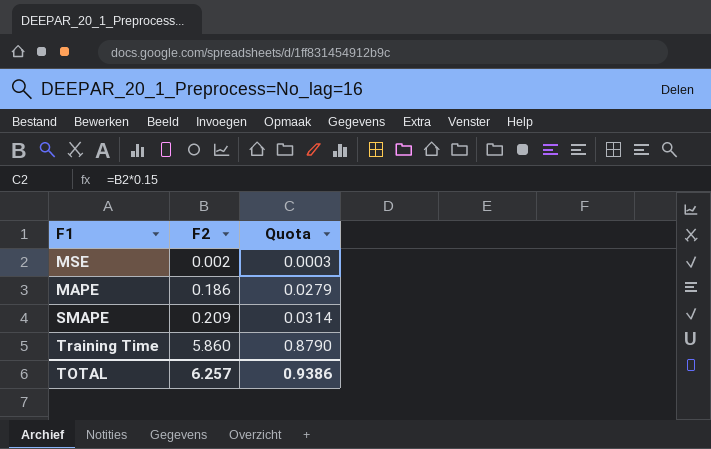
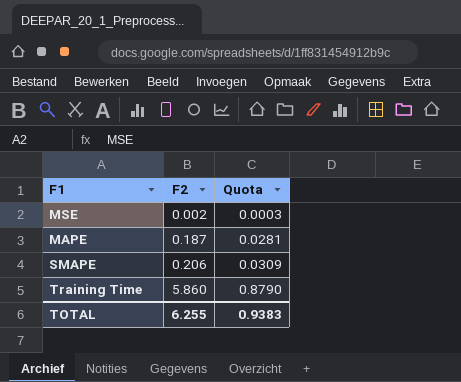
MAPE | F2: 0.186 -> 0.187
MAPE | Quota: 0.0279 -> 0.0281
SMAPE | F2: 0.209 -> 0.206
SMAPE | Quota: 0.0314 -> 0.0309
TOTAL | F2: 6.257 -> 6.255
TOTAL | Quota: 0.9386 -> 0.9383

